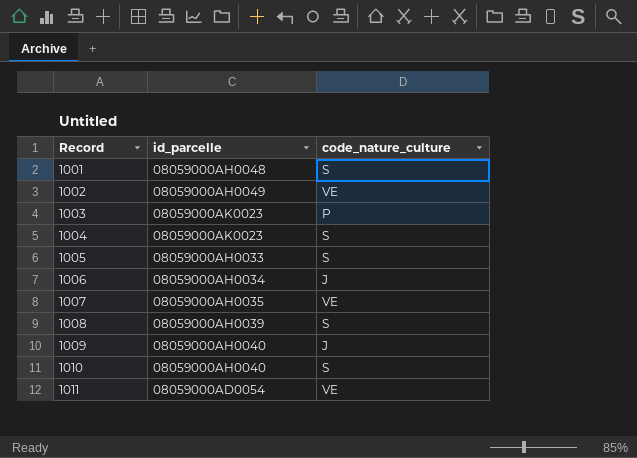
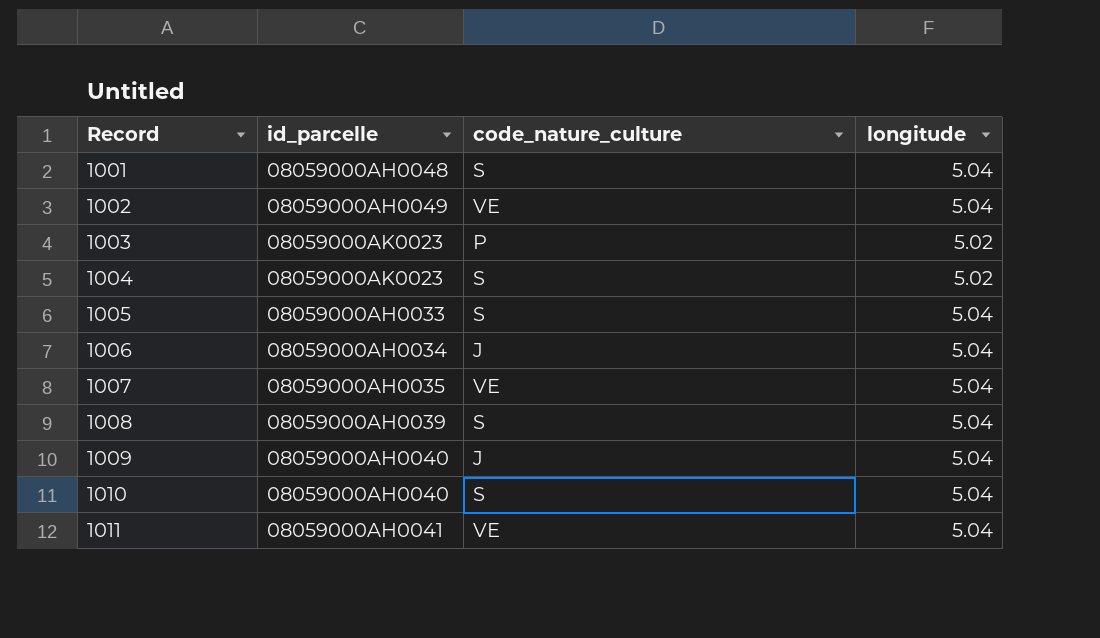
column longitude | position: none -> 4
1011 | id_parcelle: 08059000AD0054 -> 08059000AH0041

